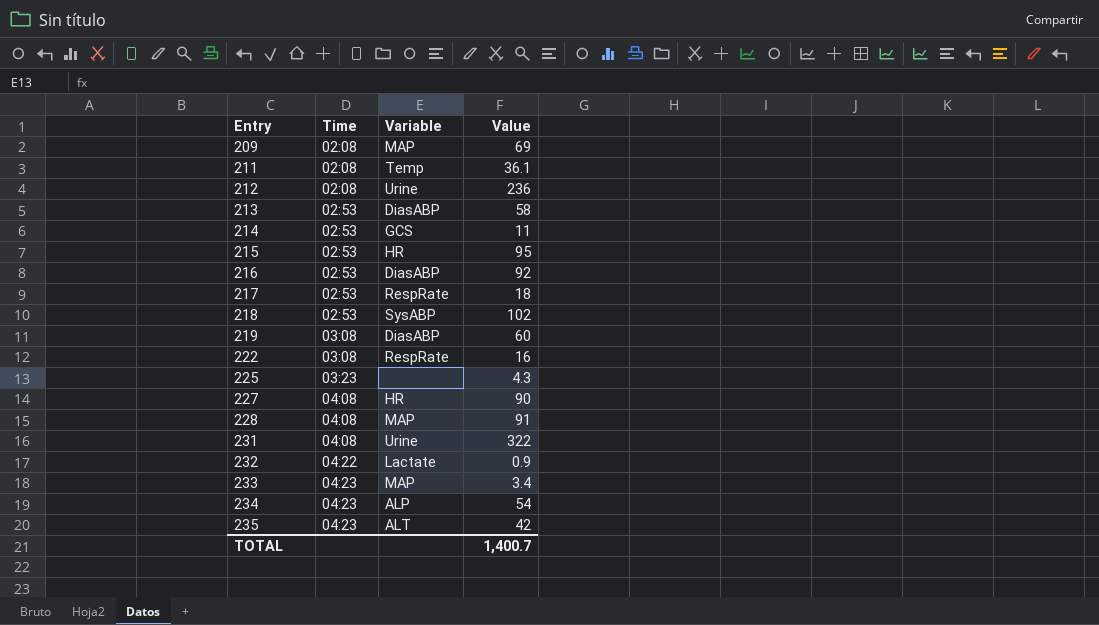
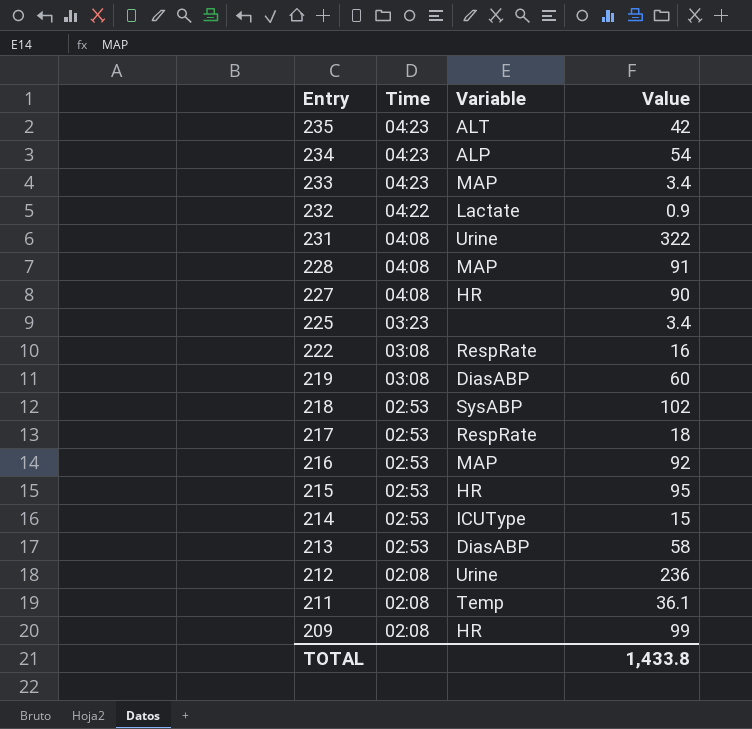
row order: Entry ascending -> Entry descending
225 | Value: 4.3 -> 3.4
216 | Variable: DiasABP -> MAP
214 | Variable: GCS -> ICUType
214 | Value: 11 -> 15
209 | Variable: MAP -> HR
209 | Value: 69 -> 99
TOTAL | Value: 1,400.7 -> 1,433.8

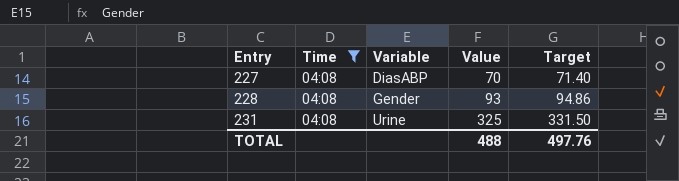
filter: none -> Time = 04:08
row order: Entry descending -> Entry ascending
column Target | formula: none -> [Value] * 1.02
227 | Variable: HR -> DiasABP
227 | Value: 90 -> 70
228 | Variable: MAP -> Gender
228 | Value: 91 -> 93
231 | Value: 322 -> 325
TOTAL | Value: 1,433.8 -> 488

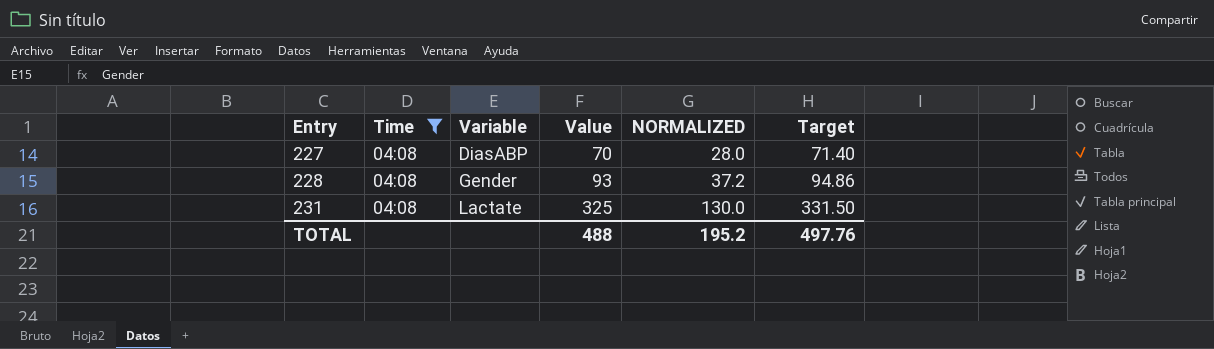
column NORMALIZED | formula: none -> [Value] * 0.4
231 | Variable: Urine -> Lactate

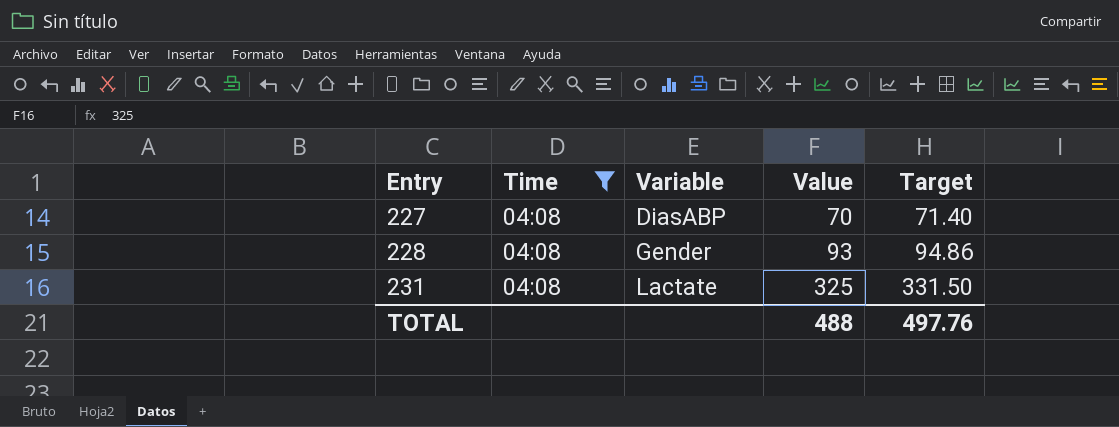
column NORMALIZED | formula: [Value] * 0.4 -> none

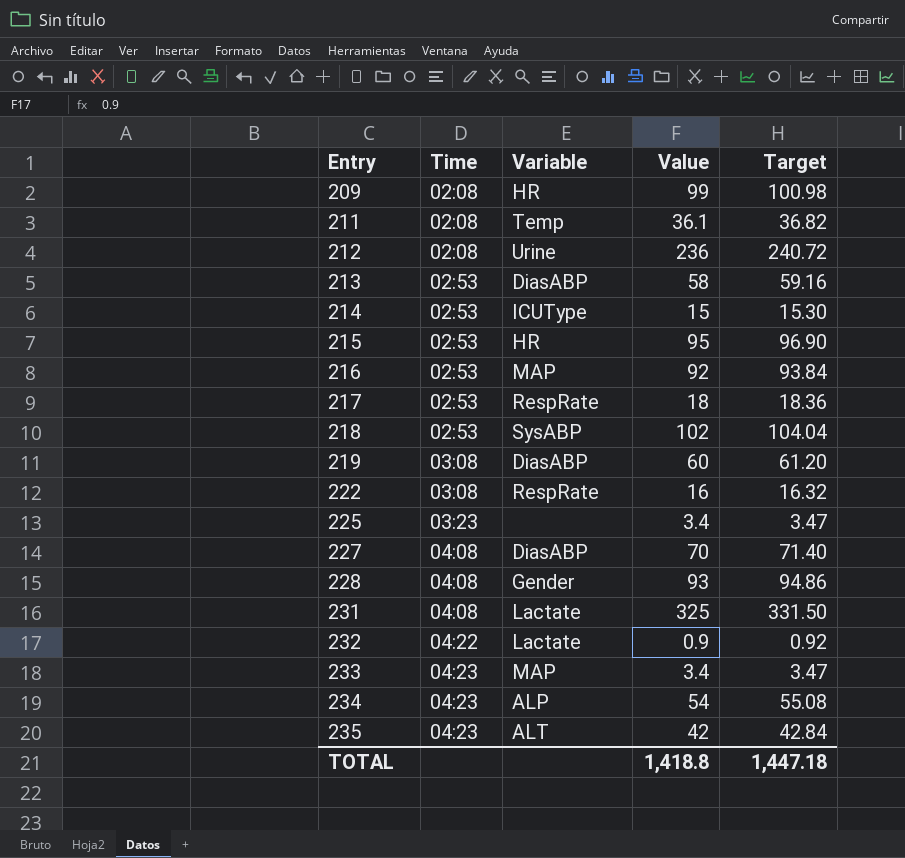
filter: Time = 04:08 -> none
TOTAL | Value: 488 -> 1,418.8
TOTAL | Target: 497.76 -> 1,447.18

